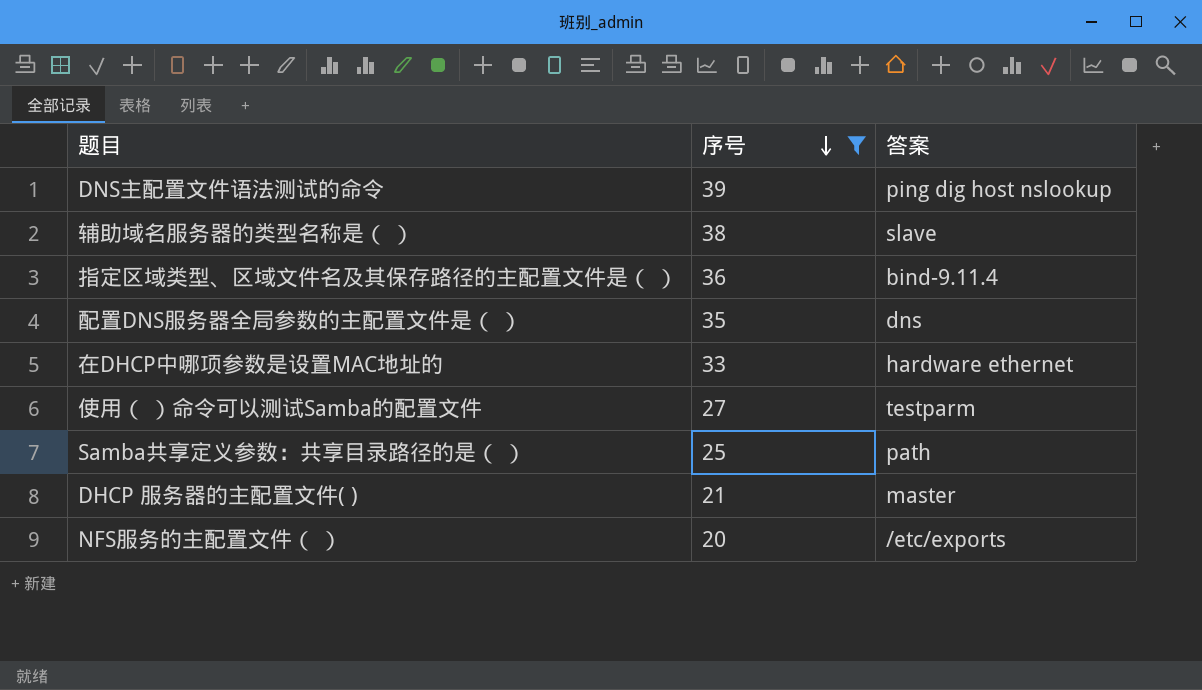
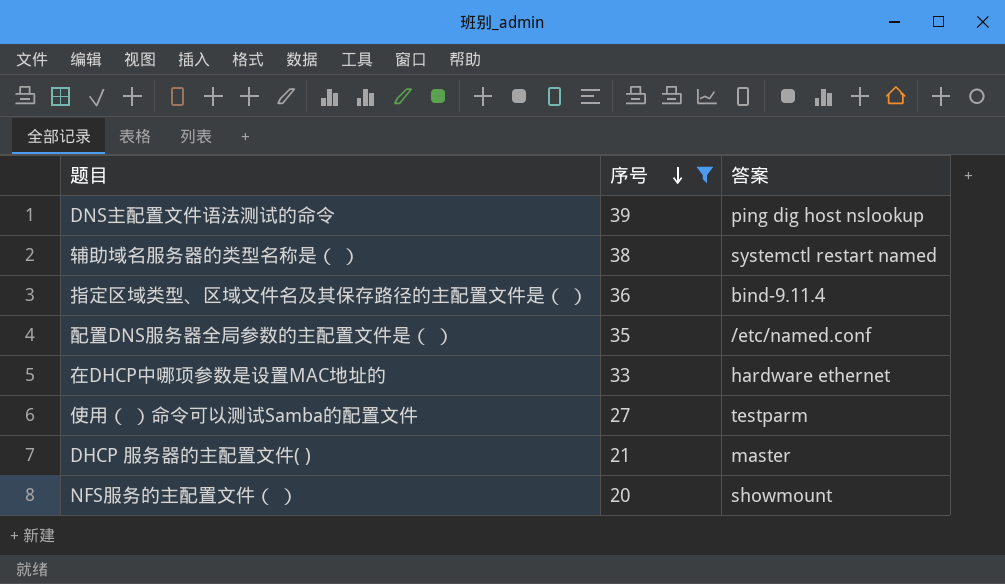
row Samba共享定义参数：共享目录路径的是（ ）: 25 | path -> none
辅助域名服务器的类型名称是（ ） | 答案: slave -> systemctl restart named
配置DNS服务器全局参数的主配置文件是（ ） | 答案: dns -> /etc/named.conf
NFS服务的主配置文件（ ） | 答案: /etc/exports -> showmount

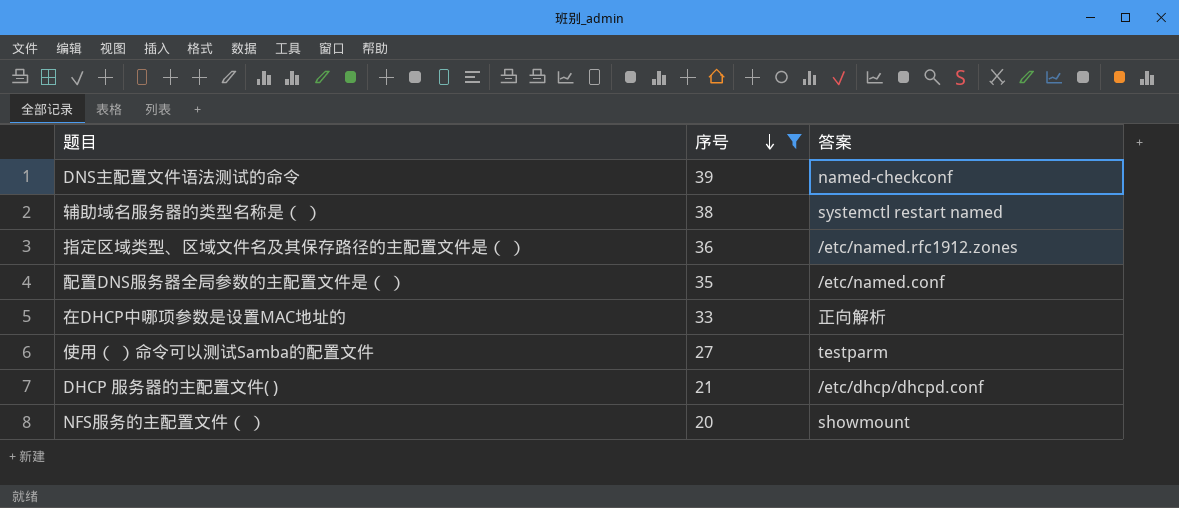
DNS主配置文件语法测试的命令 | 答案: ping dig host nslookup -> named-checkconf
指定区域类型、区域文件名及其保存路径的主配置文件是（ ） | 答案: bind-9.11.4 -> /etc/named.rfc1912.zones
在DHCP中哪项参数是设置MAC地址的 | 答案: hardware ethernet -> 正向解析
DHCP 服务器的主配置文件( ) | 答案: master -> /etc/dhcp/dhcpd.conf

